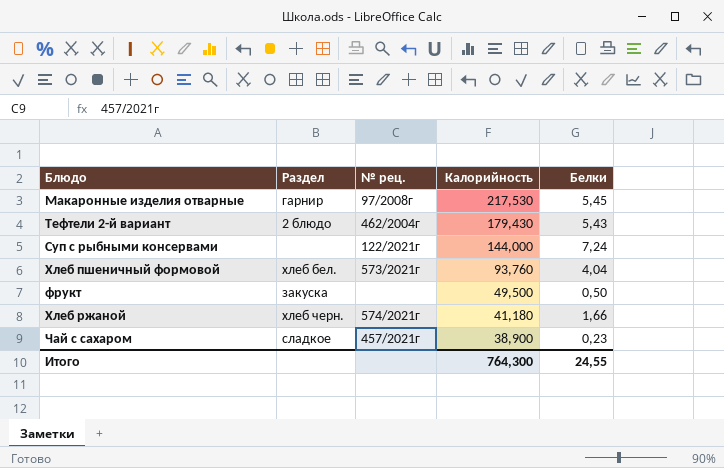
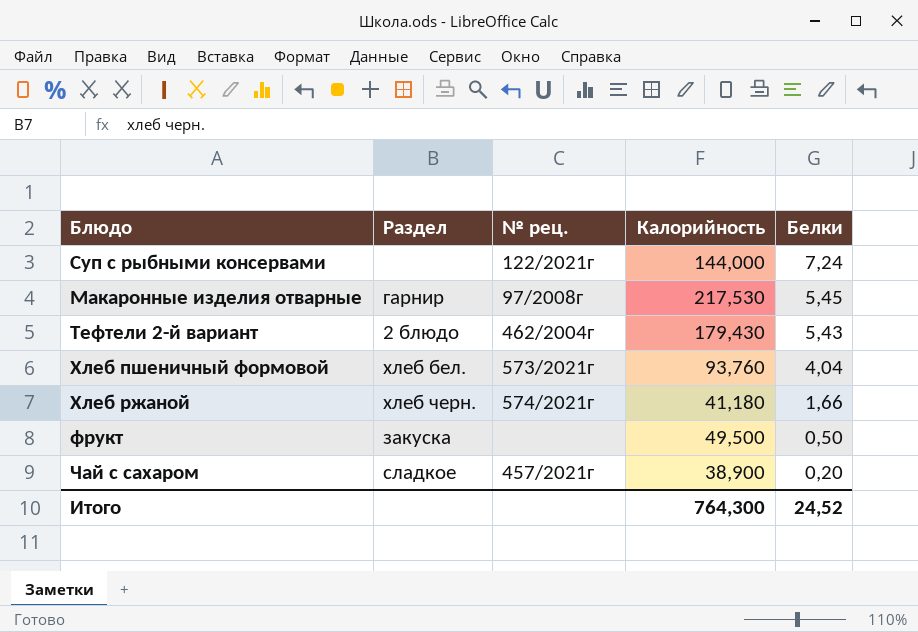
row order: Калорийность descending -> Белки descending
Чай с сахаром | Белки: 0,23 -> 0,20
Итого | Белки: 24,55 -> 24,52

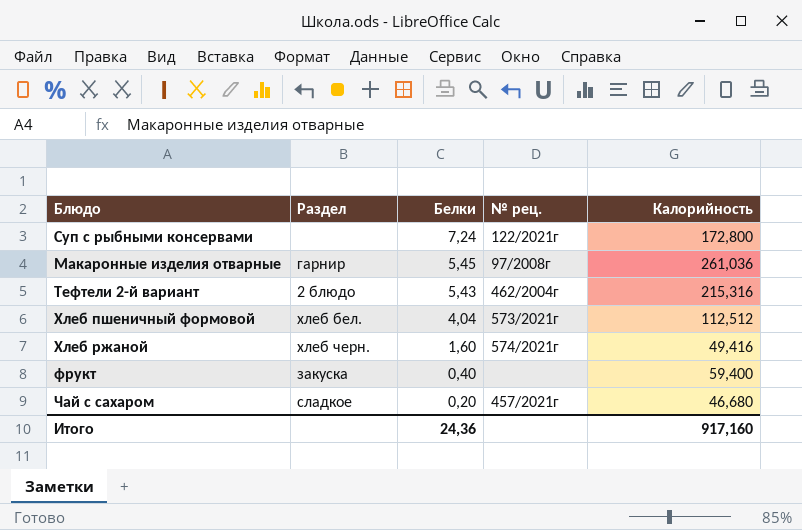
column Белки | position: 5 -> 3
Суп с рыбными консервами | Калорийность: 144,000 -> 172,800
Макаронные изделия отварные | Калорийность: 217,530 -> 261,036
Тефтели 2-й вариант | Калорийность: 179,430 -> 215,316
Хлеб пшеничный формовой | Калорийность: 93,760 -> 112,512
Хлеб ржаной | Белки: 1,66 -> 1,60
Хлеб ржаной | Калорийность: 41,180 -> 49,416
фрукт | Белки: 0,50 -> 0,40
фрукт | Калорийность: 49,500 -> 59,400
Чай с сахаром | Калорийность: 38,900 -> 46,680
Итого | Белки: 24,52 -> 24,36
Итого | Калорийность: 764,300 -> 917,160

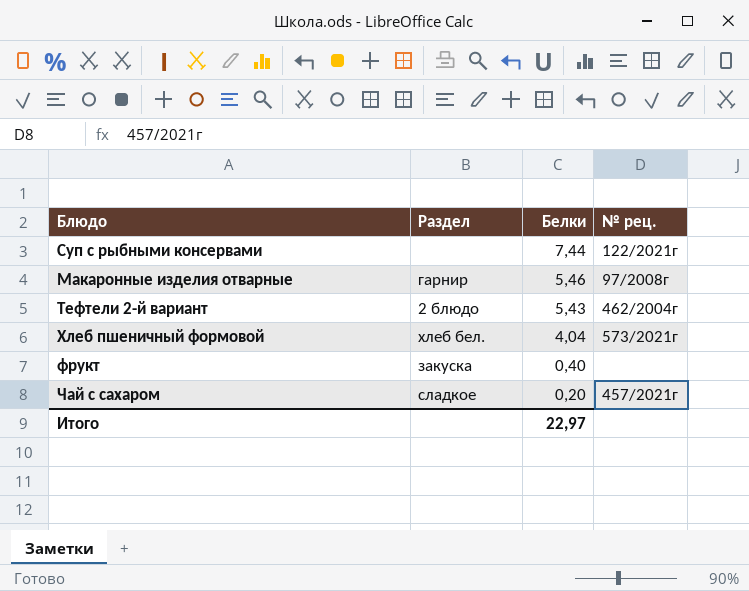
column Калорийность | position: 5 -> none
row Хлеб ржаной: хлеб черн. | 1,60 | 574/2021г | 49,416 -> none
Суп с рыбными консервами | Белки: 7,24 -> 7,44
Макаронные изделия отварные | Белки: 5,45 -> 5,46
Итого | Белки: 24,36 -> 22,97

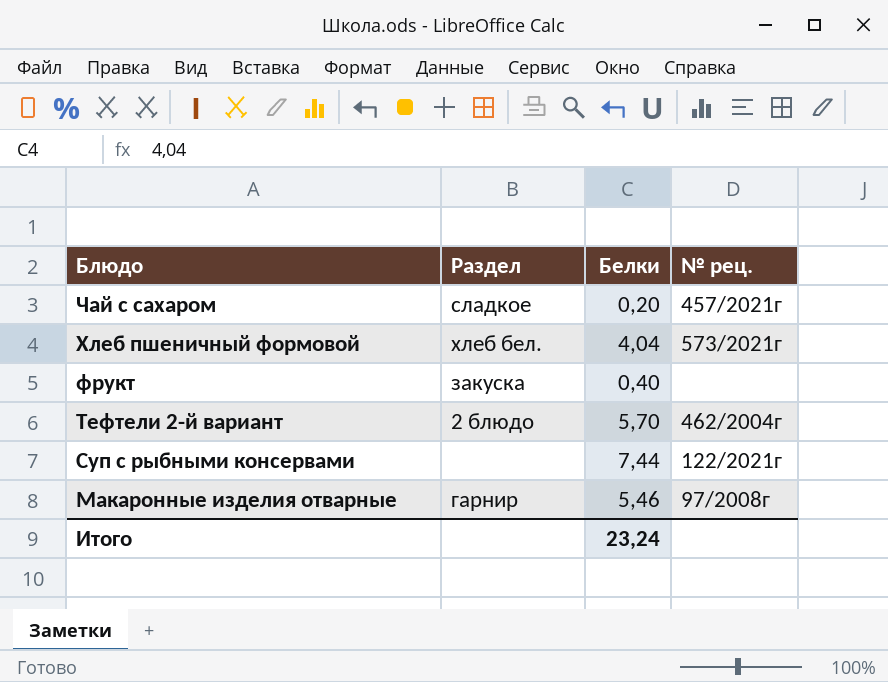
row order: Белки descending -> Блюдо descending
Тефтели 2-й вариант | Белки: 5,43 -> 5,70
Итого | Белки: 22,97 -> 23,24

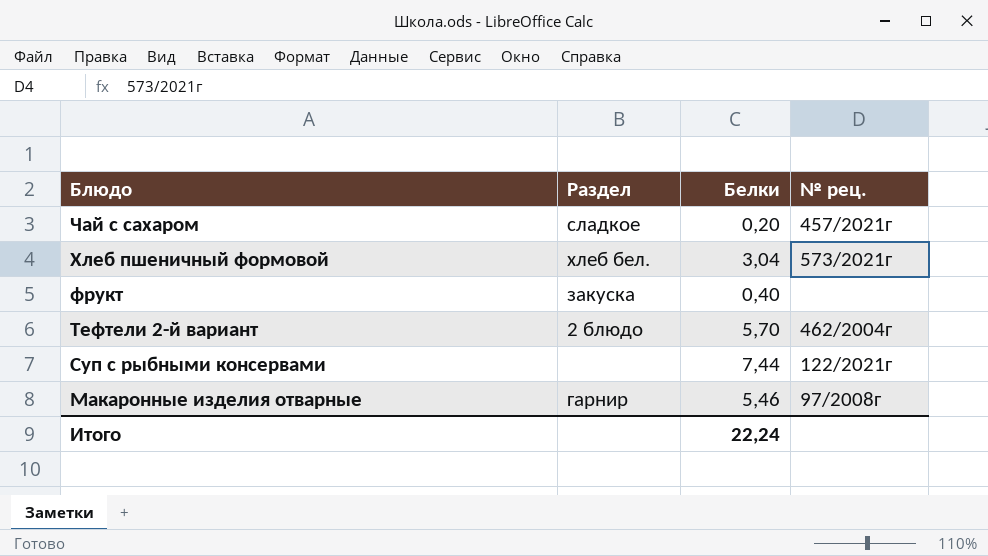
Хлеб пшеничный формовой | Белки: 4,04 -> 3,04
Итого | Белки: 23,24 -> 22,24

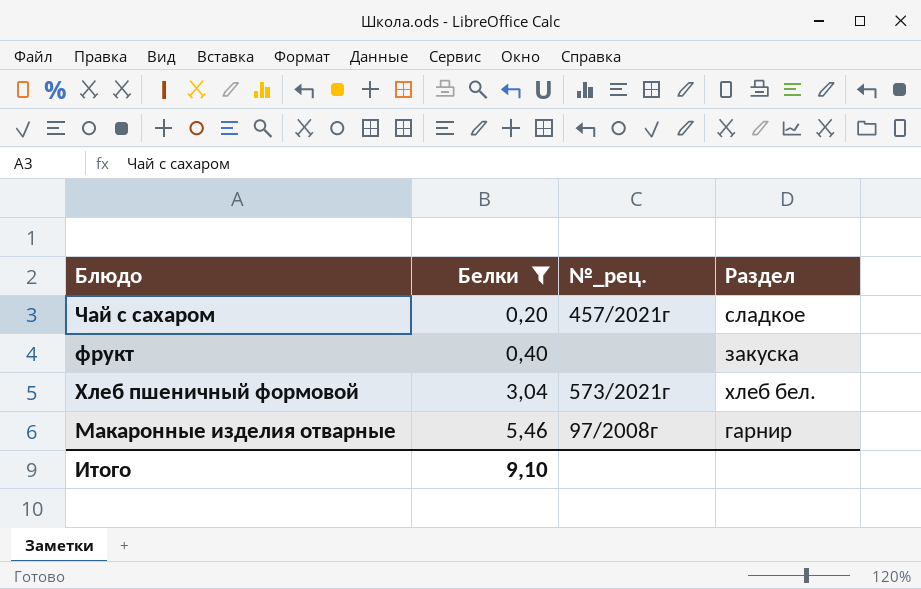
filter: none -> Белки <= 5,46
row order: Блюдо descending -> Белки ascending
column name: № рец. -> №_рец.
column Раздел | position: 2 -> 4
Итого | Белки: 22,24 -> 9,10

